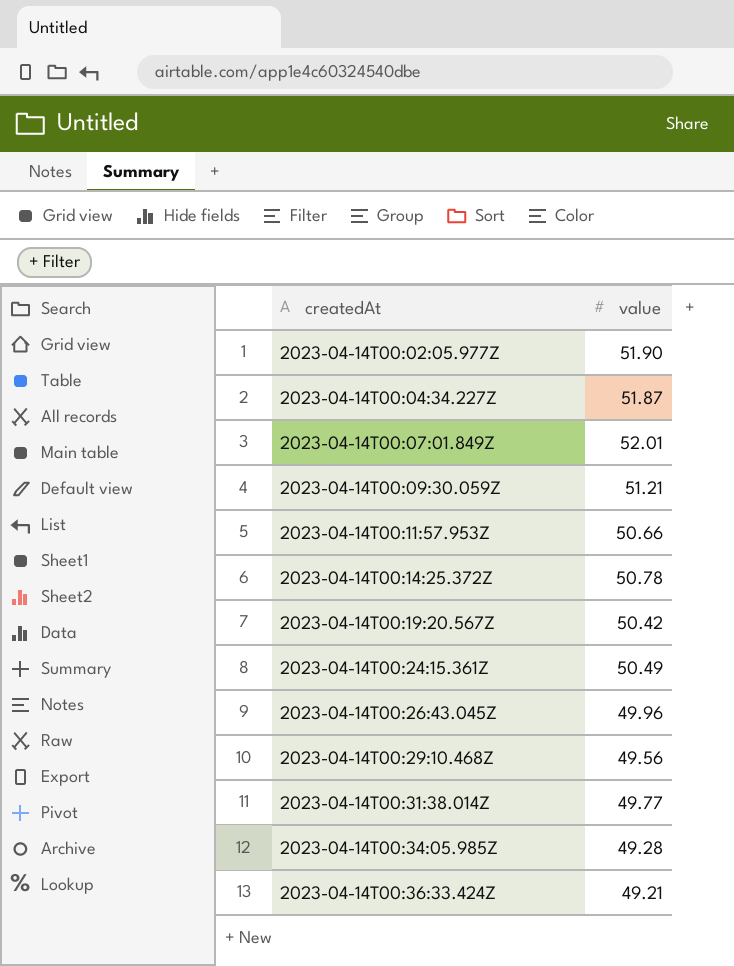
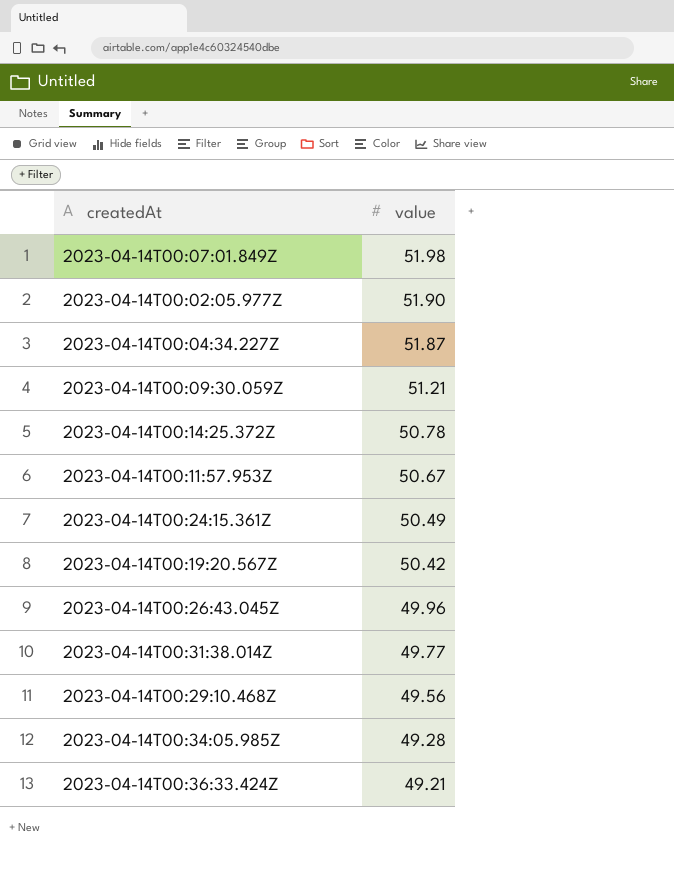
row order: createdAt ascending -> value descending
2023-04-14T00:07:01.849Z | value: 52.01 -> 51.98
2023-04-14T00:11:57.953Z | value: 50.66 -> 50.67

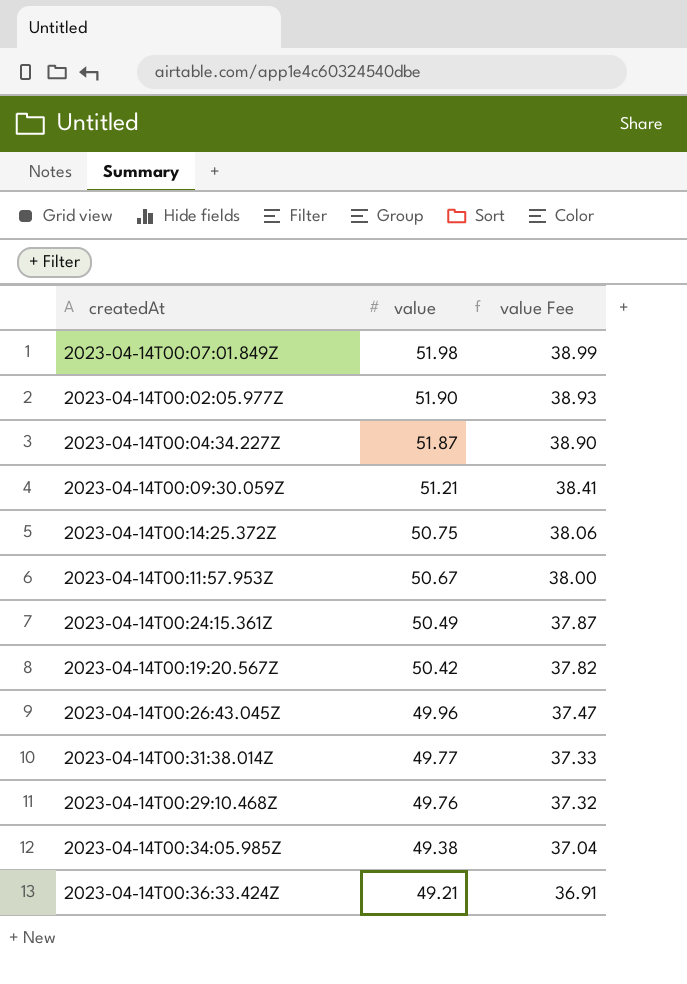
column value Fee | formula: none -> [value] * 0.75
2023-04-14T00:14:25.372Z | value: 50.78 -> 50.75
2023-04-14T00:29:10.468Z | value: 49.56 -> 49.76
2023-04-14T00:34:05.985Z | value: 49.28 -> 49.38

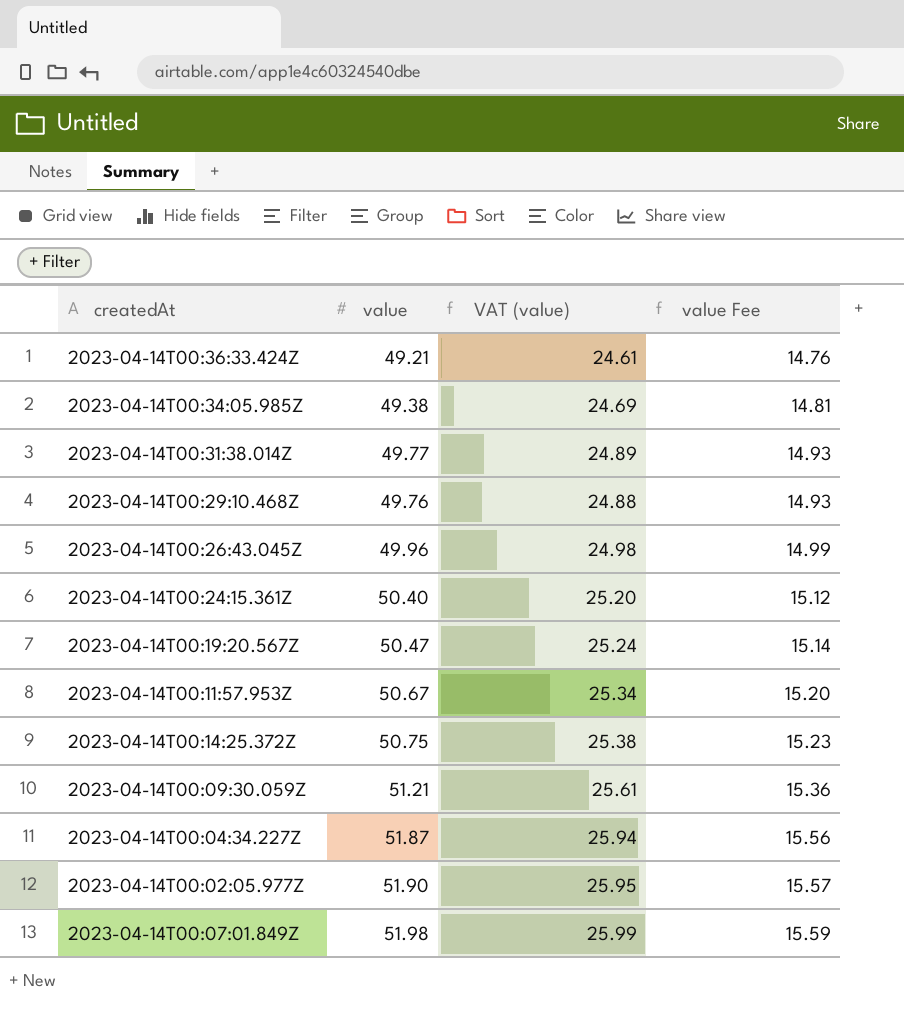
row order: value descending -> value Fee ascending
column VAT (value) | formula: none -> [value] * 0.5
column value Fee | formula: [value] * 0.75 -> [value] * 0.3
2023-04-14T00:24:15.361Z | value: 50.49 -> 50.40
2023-04-14T00:19:20.567Z | value: 50.42 -> 50.47

